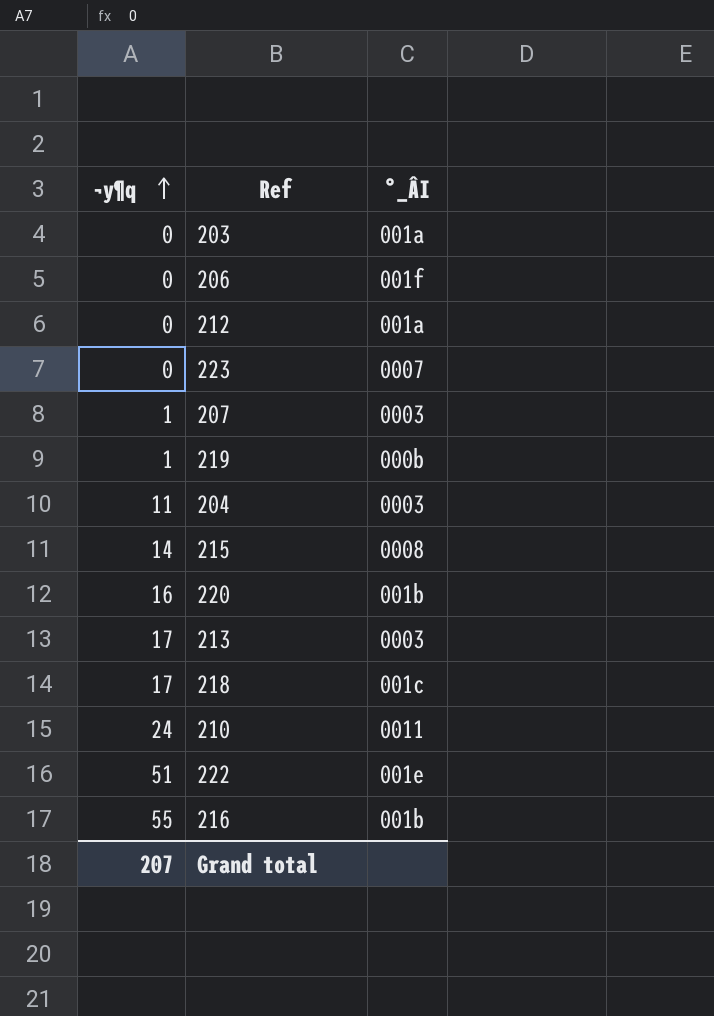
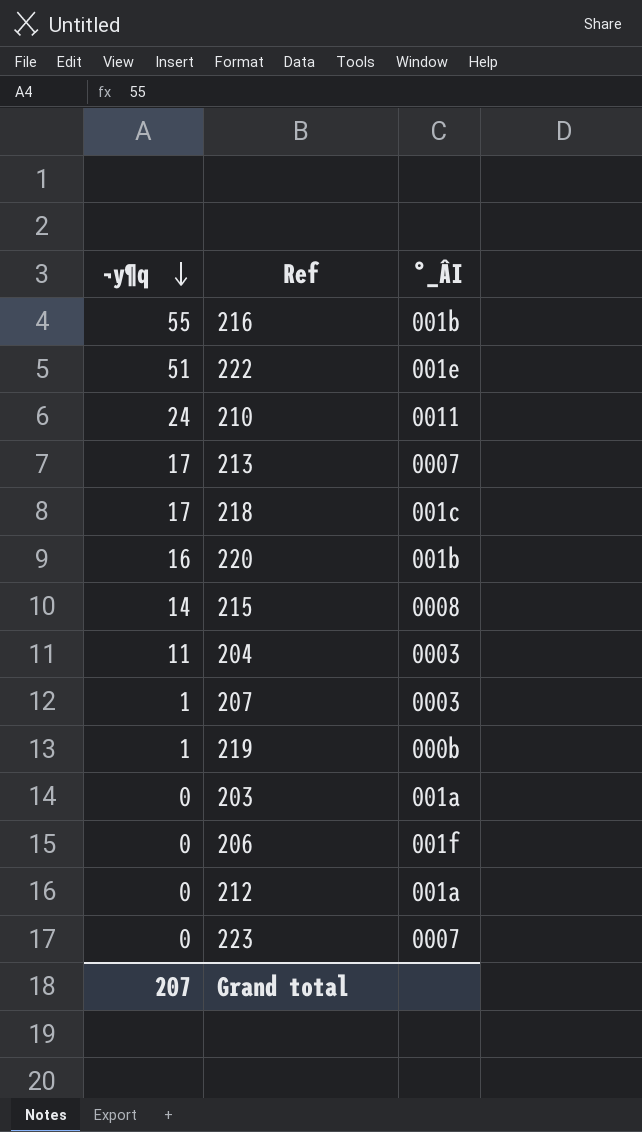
row order: ¬y¶q ascending -> ¬y¶q descending
213 | °_ÂI: 0003 -> 0007

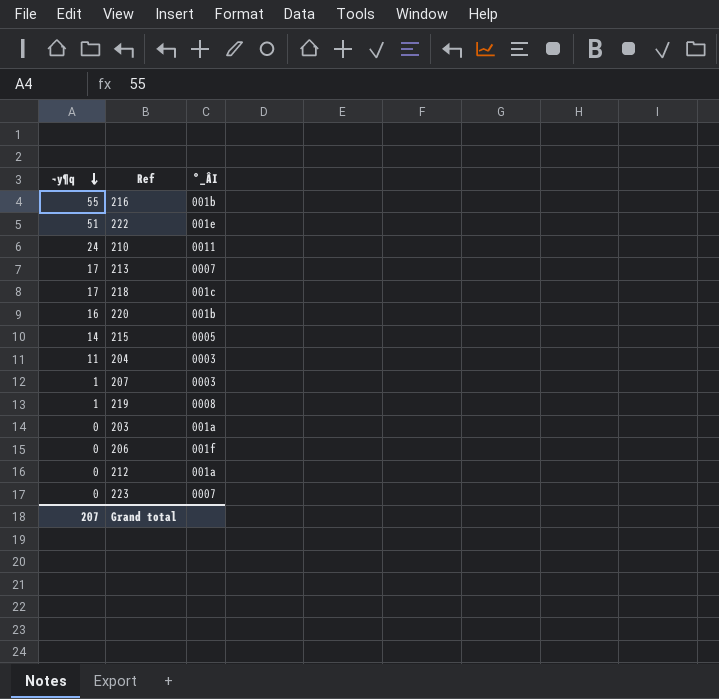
215 | °_ÂI: 0008 -> 0005
219 | °_ÂI: 000b -> 0008

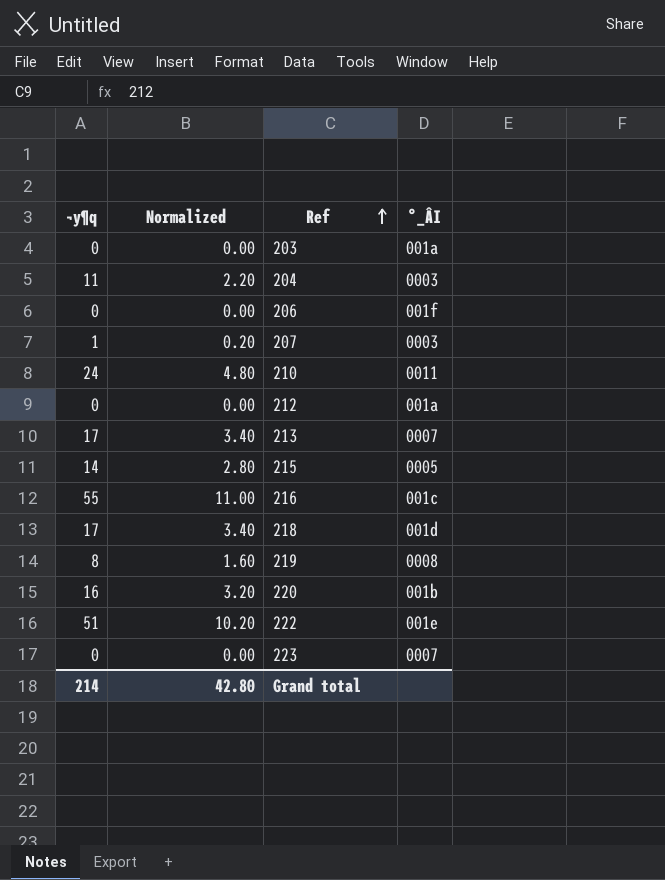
row order: ¬y¶q descending -> Ref ascending
column Normalized | formula: none -> [¬y¶q] * 0.2
216 | °_ÂI: 001b -> 001c
218 | °_ÂI: 001c -> 001d
219 | ¬y¶q: 1 -> 8
Grand total | ¬y¶q: 207 -> 214

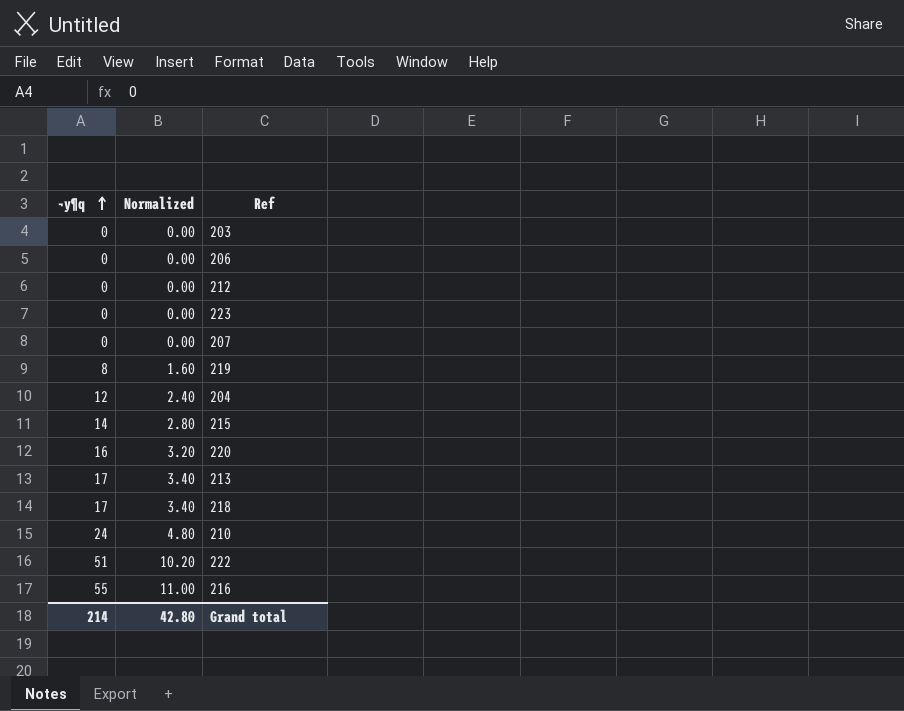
row order: Ref ascending -> ¬y¶q ascending
column °_ÂI | position: 4 -> none
207 | ¬y¶q: 1 -> 0
207 | Normalized: 0.20 -> 0.00
204 | ¬y¶q: 11 -> 12
204 | Normalized: 2.20 -> 2.40

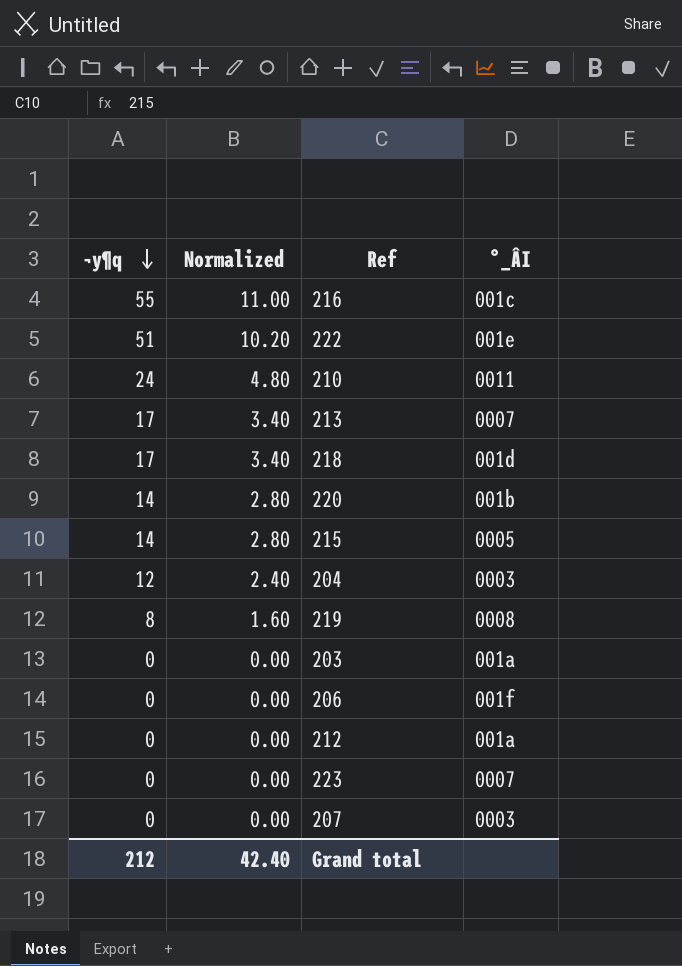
row order: ¬y¶q ascending -> ¬y¶q descending
column °_ÂI | position: none -> 4
220 | ¬y¶q: 16 -> 14
220 | Normalized: 3.20 -> 2.80
Grand total | ¬y¶q: 214 -> 212
Grand total | Normalized: 42.80 -> 42.40

